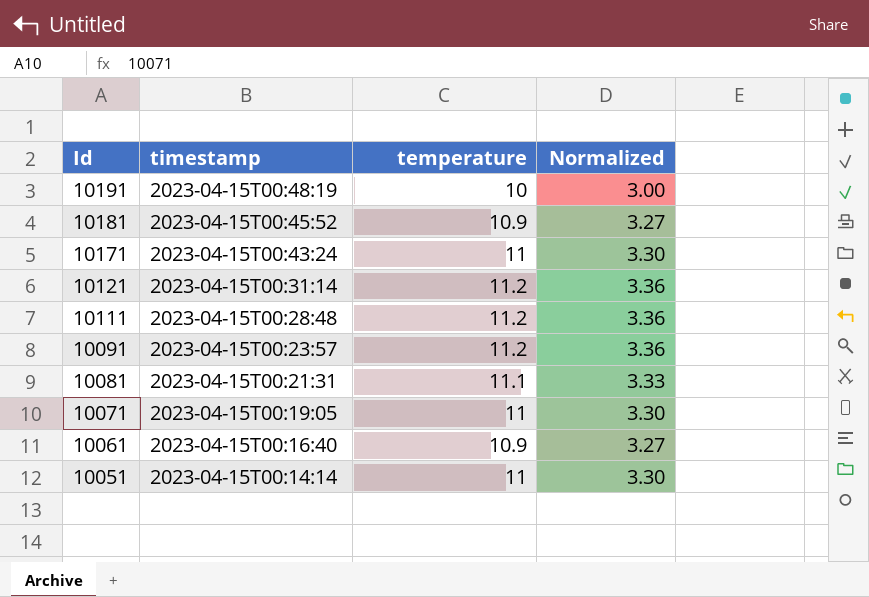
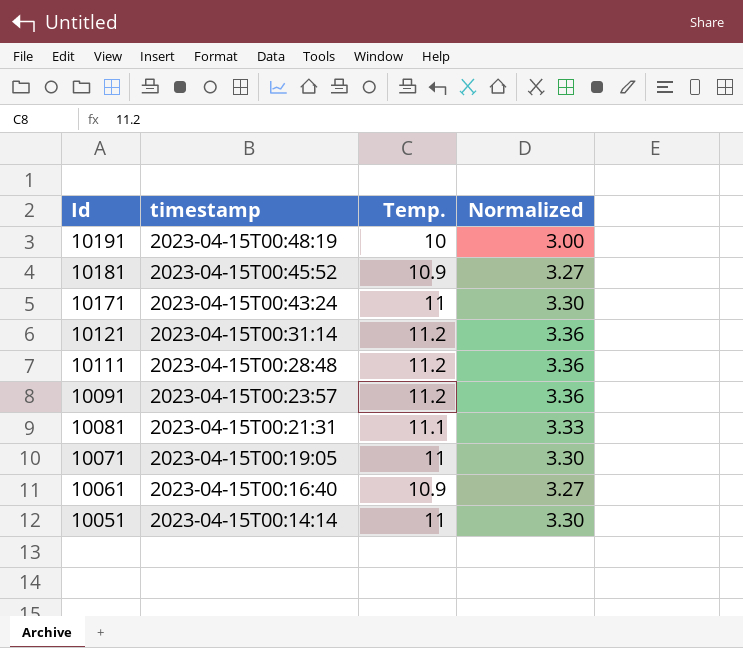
column name: temperature -> Temp.

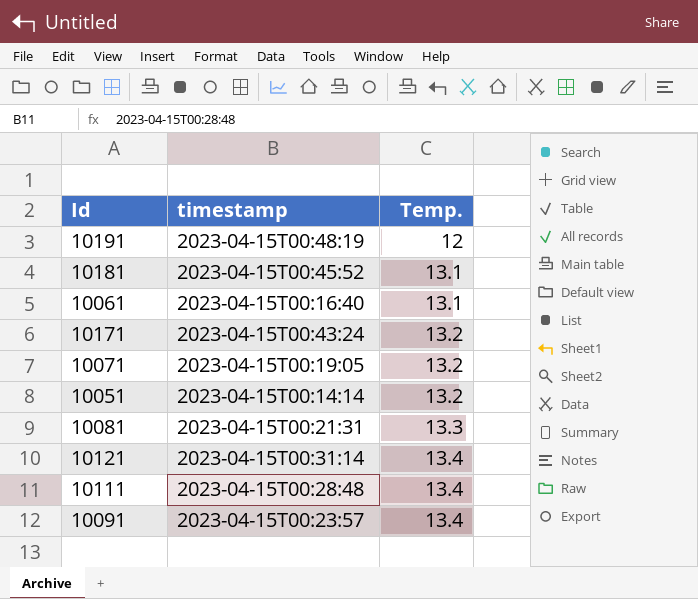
row order: Id descending -> Temp. ascending
column Normalized | formula: [Temp.] * 0.3 -> none
10191 | Temp.: 10 -> 12
10181 | Temp.: 10.9 -> 13.1
10061 | Temp.: 10.9 -> 13.1
10171 | Temp.: 11 -> 13.2
10071 | Temp.: 11 -> 13.2
10051 | Temp.: 11 -> 13.2
10081 | Temp.: 11.1 -> 13.3
10121 | Temp.: 11.2 -> 13.4
10111 | Temp.: 11.2 -> 13.4
10091 | Temp.: 11.2 -> 13.4

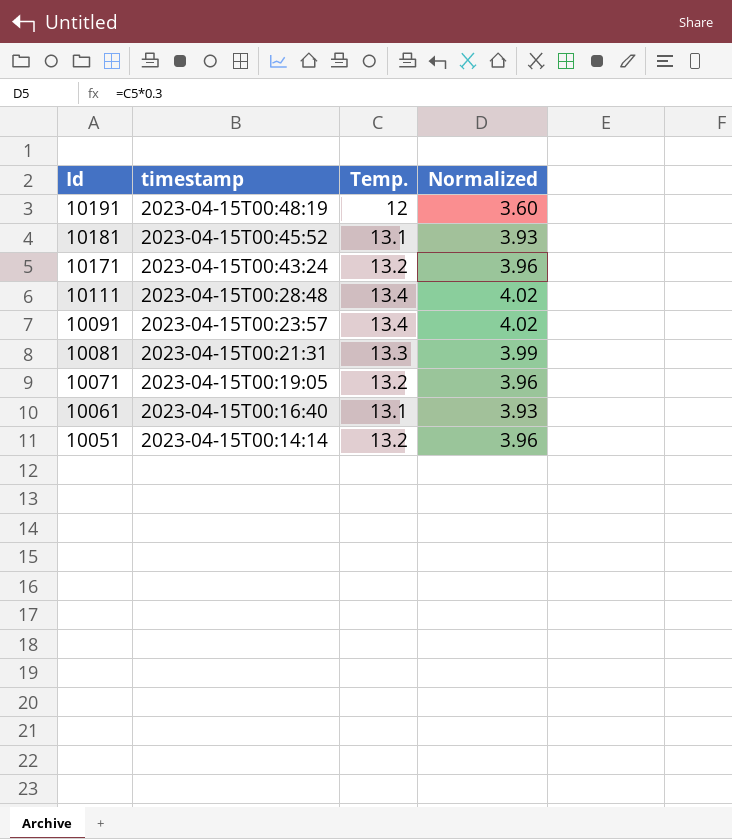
row order: Temp. ascending -> Id descending
column Normalized | formula: none -> [Temp.] * 0.3
row 10121: 2023-04-15T00:31:14 | 13.4 -> none

